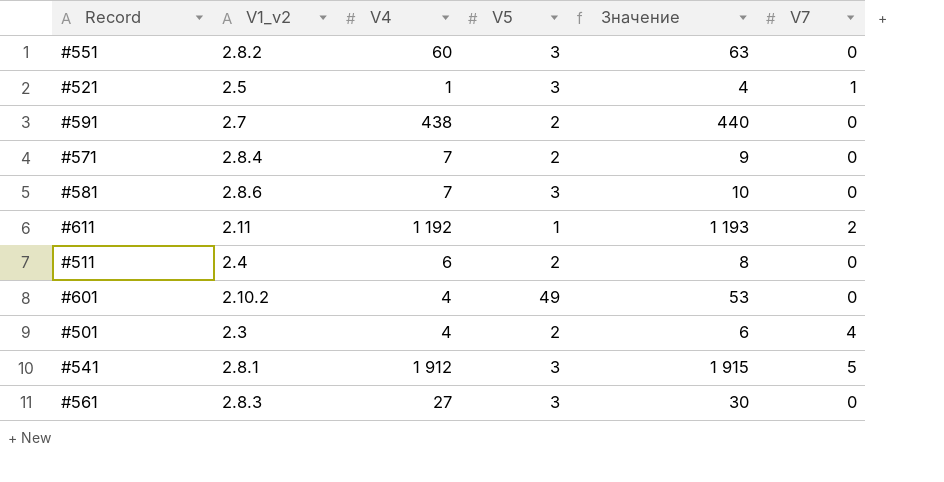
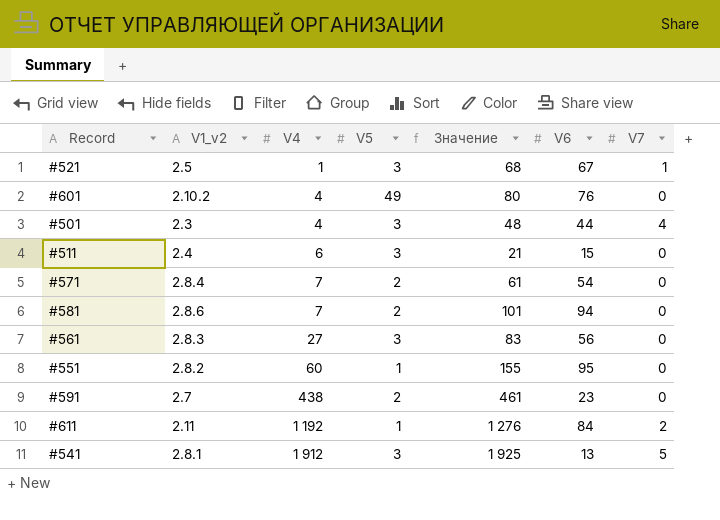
row order: none -> V4 ascending
column Значение | formula: [V4] + [V5] -> [V4] + [V6]
column V6 | position: none -> 6
#501 | V5: 2 -> 3
#511 | V5: 2 -> 3
#581 | V5: 3 -> 2
#551 | V5: 3 -> 1

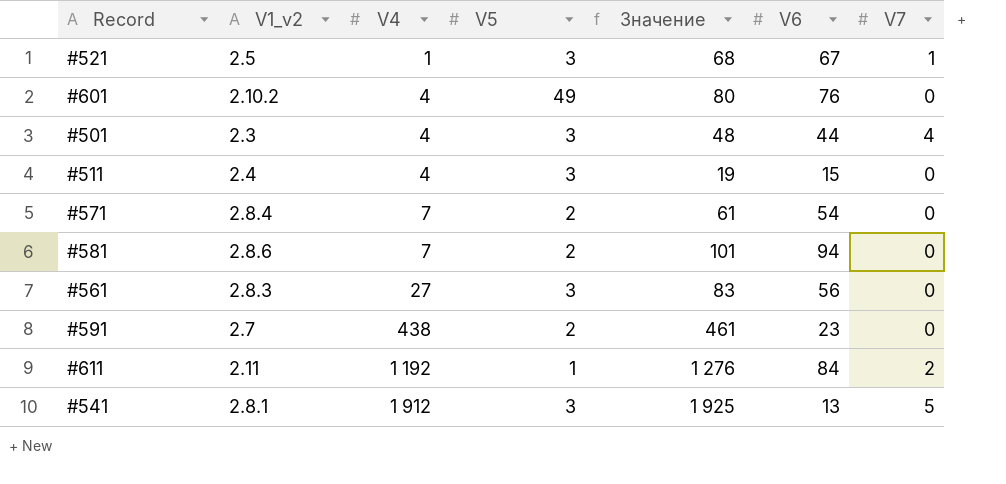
row #551: 2.8.2 | 60 | 1 | 155 | 95 | 0 -> none
#511 | V4: 6 -> 4
#511 | Значение: 21 -> 19

